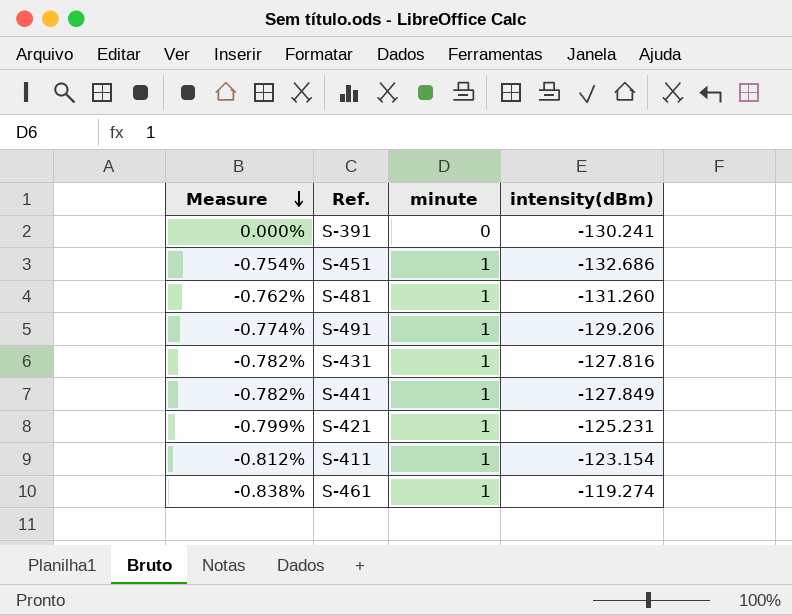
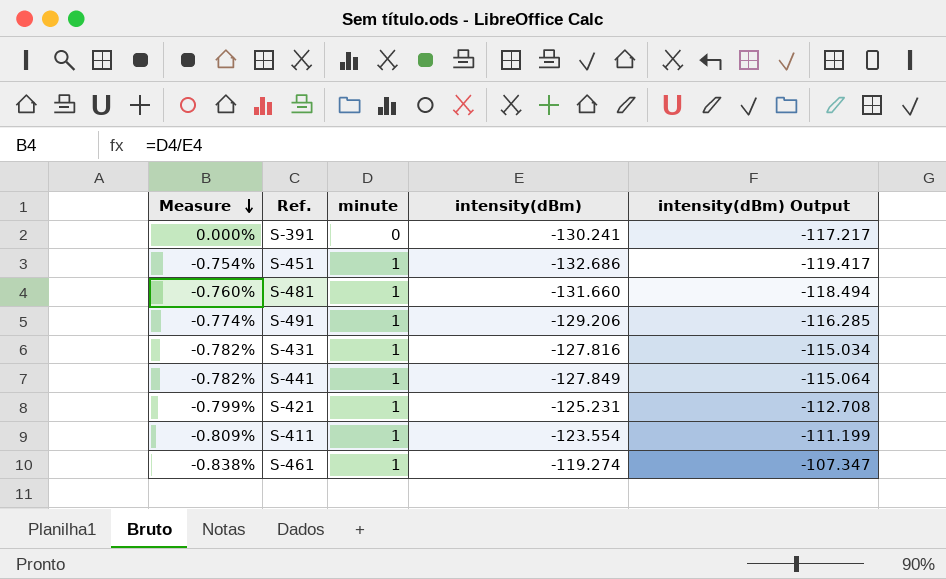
column intensity(dBm) Output | formula: none -> [intensity(dBm)] * 0.9
S-481 | Measure: -0.762% -> -0.760%
S-481 | intensity(dBm): -131.260 -> -131.660
S-411 | Measure: -0.812% -> -0.809%
S-411 | intensity(dBm): -123.154 -> -123.554

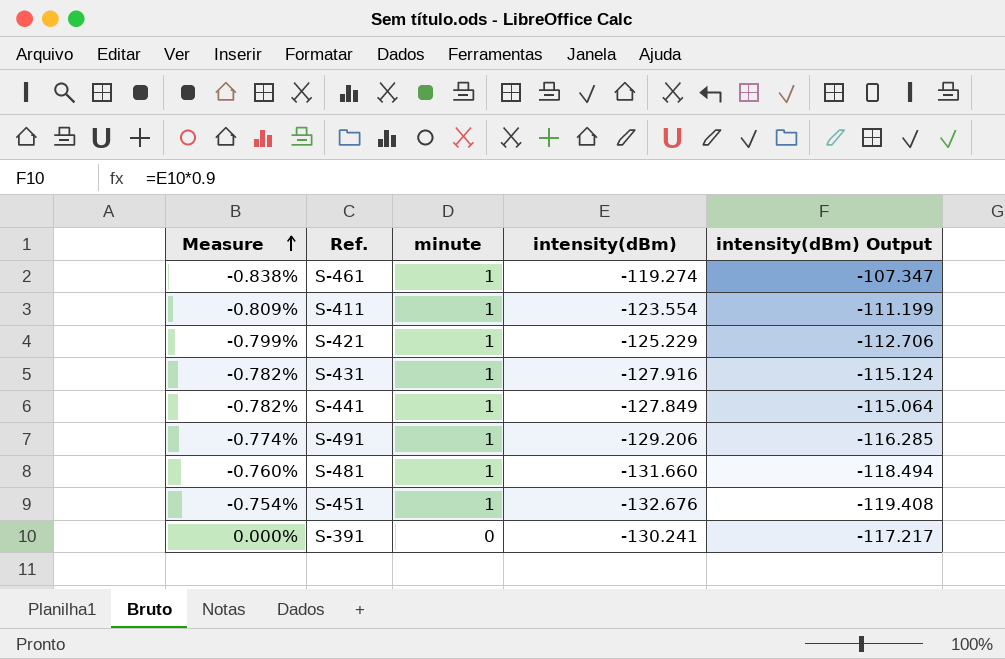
row order: Measure descending -> Measure ascending
S-421 | intensity(dBm): -125.231 -> -125.229
S-421 | intensity(dBm) Output: -112.708 -> -112.706
S-431 | intensity(dBm): -127.816 -> -127.916
S-431 | intensity(dBm) Output: -115.034 -> -115.124
S-451 | intensity(dBm): -132.686 -> -132.676
S-451 | intensity(dBm) Output: -119.417 -> -119.408

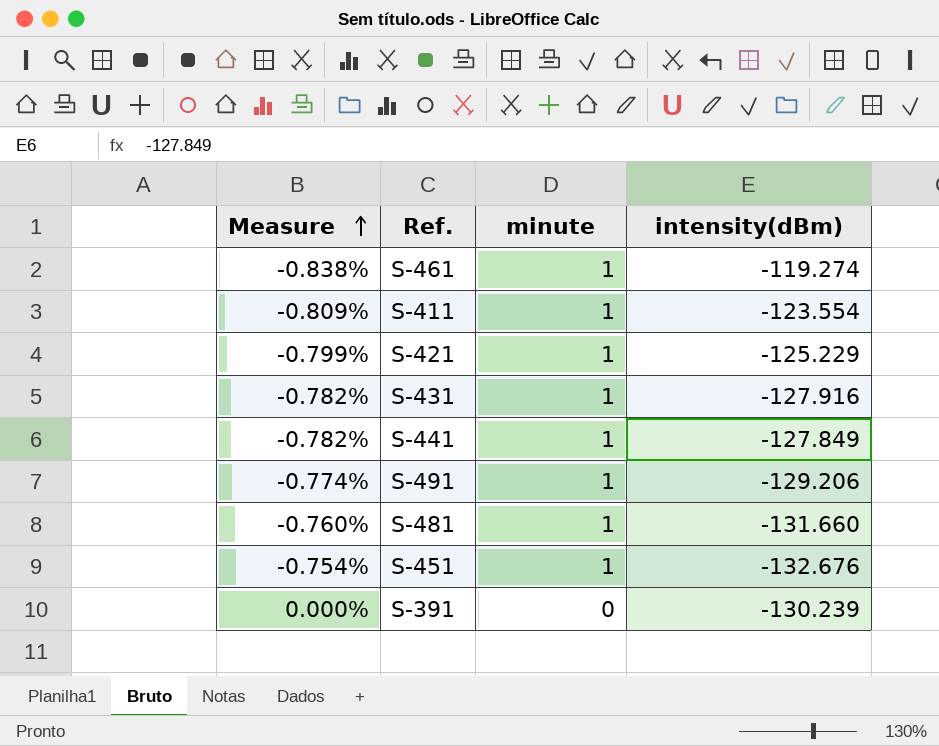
column intensity(dBm) Output | formula: [intensity(dBm)] * 0.9 -> none
S-391 | intensity(dBm): -130.241 -> -130.239

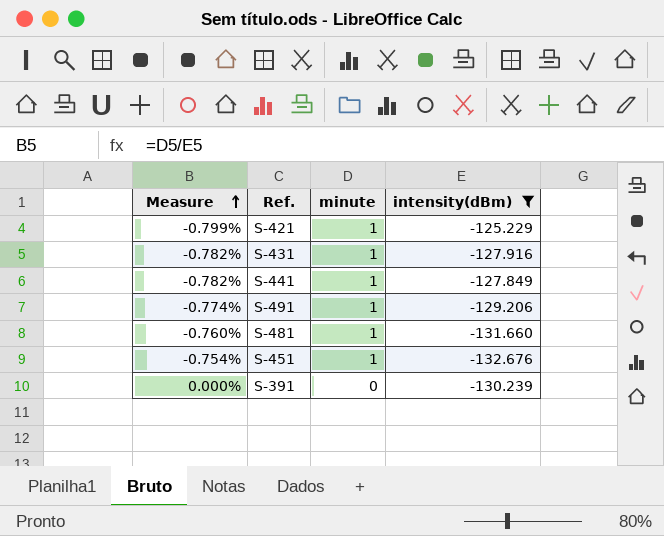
filter: none -> intensity(dBm) <= -125.229

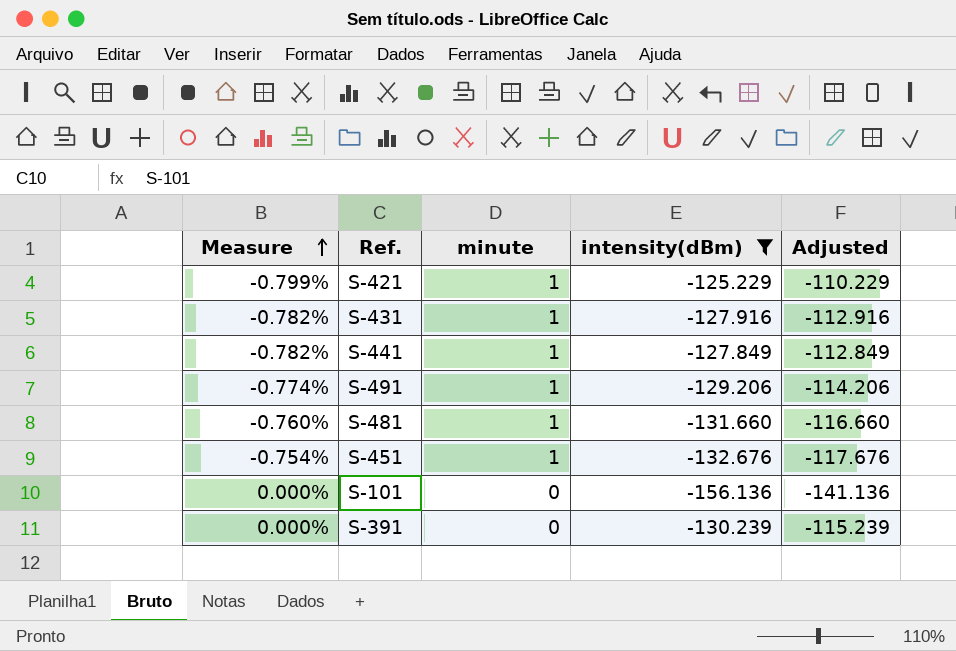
column Adjusted | formula: none -> [intensity(dBm)] + 15
row S-101: none -> 0.000% | 0 | -156.136 | -141.136

